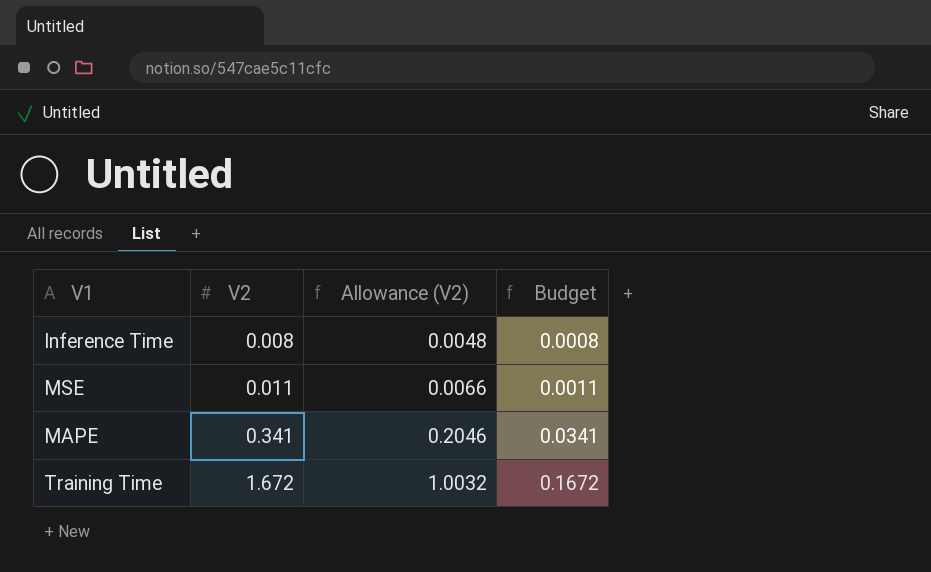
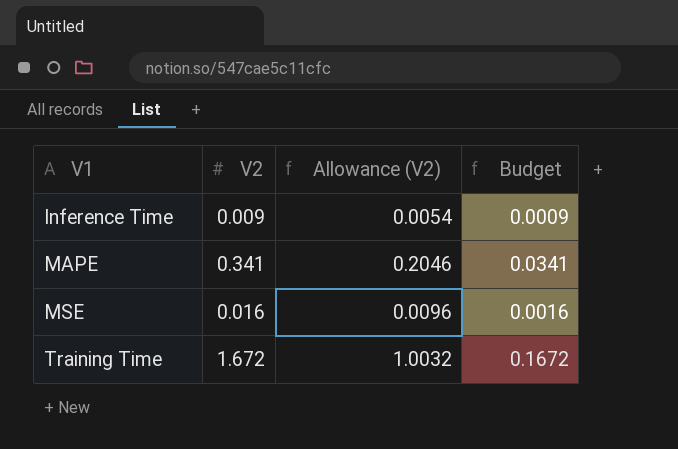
row order: V2 ascending -> V1 ascending
Inference Time | V2: 0.008 -> 0.009
Inference Time | Allowance (V2): 0.0048 -> 0.0054
Inference Time | Budget: 0.0008 -> 0.0009
MSE | V2: 0.011 -> 0.016
MSE | Allowance (V2): 0.0066 -> 0.0096
MSE | Budget: 0.0011 -> 0.0016

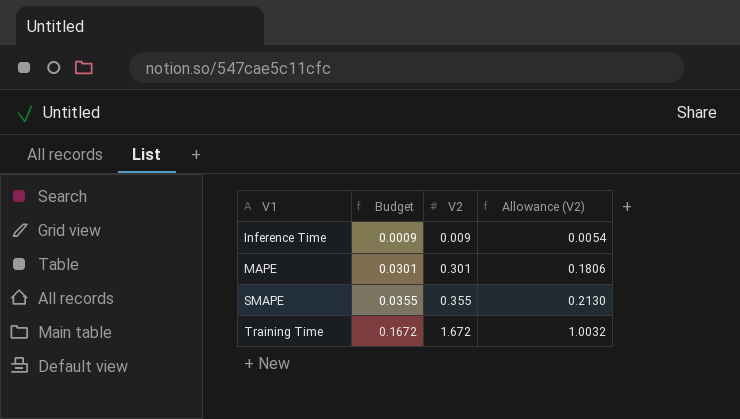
column Budget | position: 4 -> 2
row MSE: 0.016 | 0.0096 | 0.0016 -> none
MAPE | Budget: 0.0341 -> 0.0301
MAPE | V2: 0.341 -> 0.301
MAPE | Allowance (V2): 0.2046 -> 0.1806
row SMAPE: none -> 0.0355 | 0.355 | 0.2130

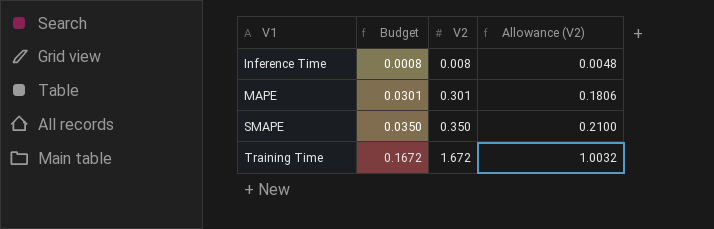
Inference Time | Budget: 0.0009 -> 0.0008
Inference Time | V2: 0.009 -> 0.008
Inference Time | Allowance (V2): 0.0054 -> 0.0048
SMAPE | Budget: 0.0355 -> 0.0350
SMAPE | V2: 0.355 -> 0.350
SMAPE | Allowance (V2): 0.2130 -> 0.2100

